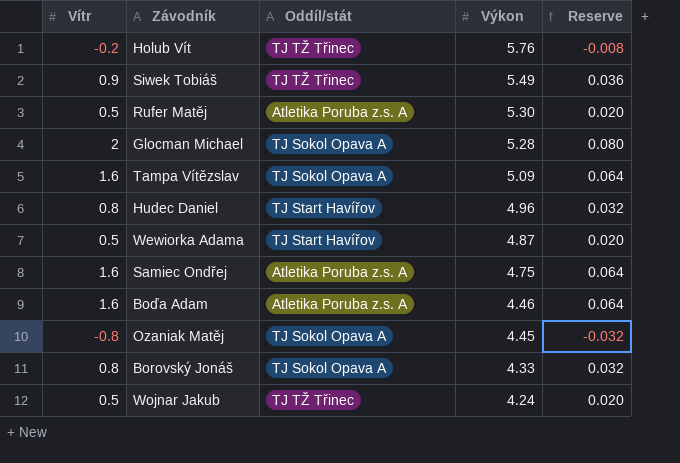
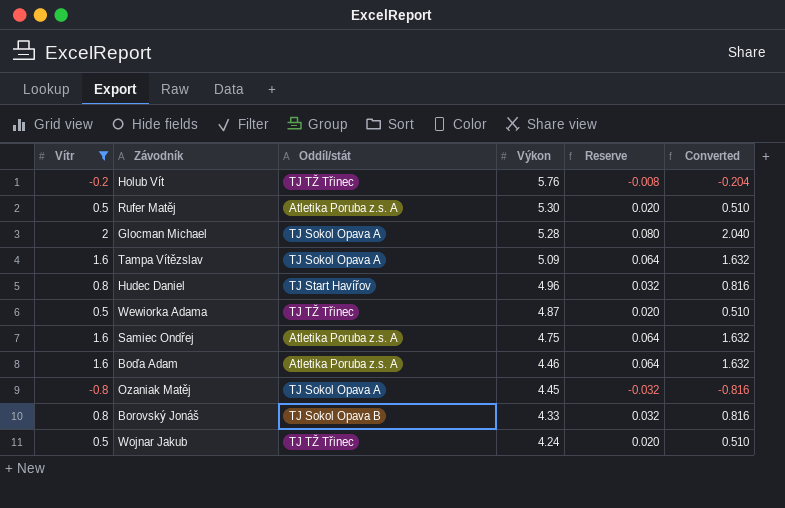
filter: none -> Vítr != 0.9
column Converted | formula: none -> [Vítr] * 1.02
Wewiorka Adama | Oddíl/stát: TJ Start Havířov -> TJ TŽ Třinec
Borovský Jonáš | Oddíl/stát: TJ Sokol Opava A -> TJ Sokol Opava B

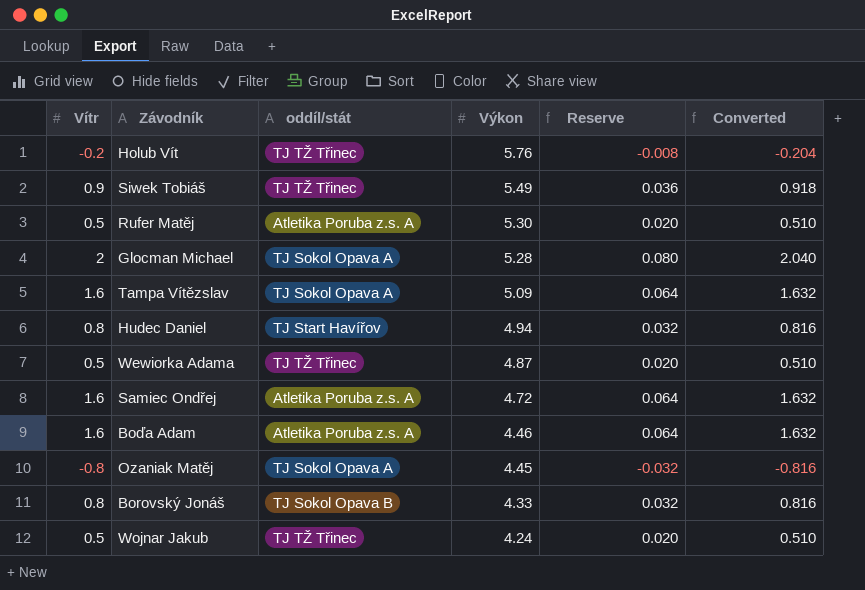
filter: Vítr != 0.9 -> none
column name: Oddíl/stát -> oddíl/stát
Hudec Daniel | Výkon: 4.96 -> 4.94
Samiec Ondřej | Výkon: 4.75 -> 4.72

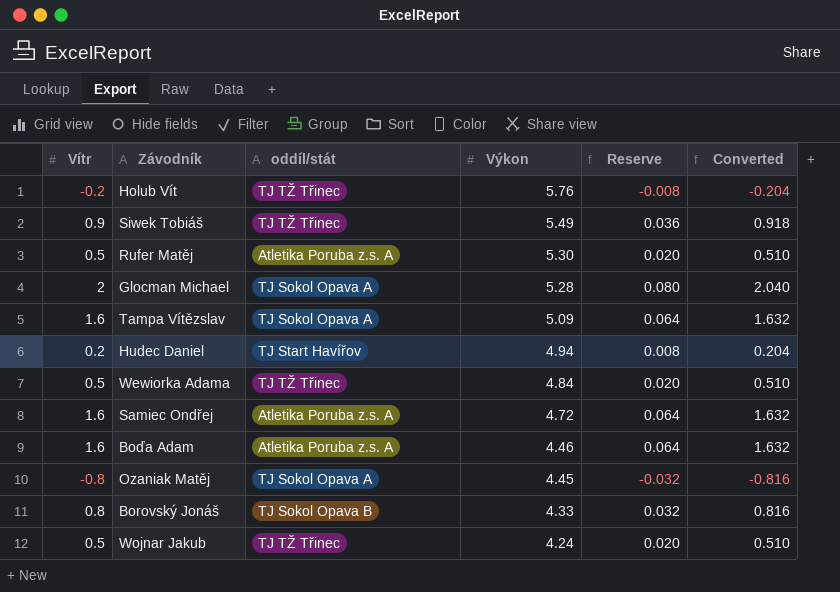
Hudec Daniel | Vítr: 0.8 -> 0.2
Hudec Daniel | Reserve: 0.032 -> 0.008
Hudec Daniel | Converted: 0.816 -> 0.204
Wewiorka Adama | Výkon: 4.87 -> 4.84

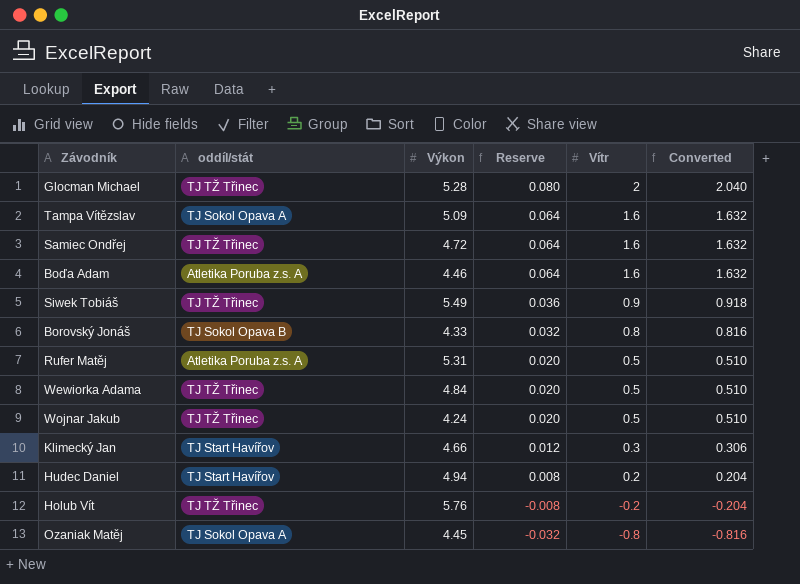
row order: Výkon descending -> Reserve descending
column Vítr | position: 1 -> 5
Glocman Michael | oddíl/stát: TJ Sokol Opava A -> TJ TŽ Třinec
Samiec Ondřej | oddíl/stát: Atletika Poruba z.s. A -> TJ TŽ Třinec
Rufer Matěj | Výkon: 5.30 -> 5.31
row Klimecký Jan: none -> TJ Start Havířov | 4.66 | 0.012 | 0.3 | 0.306

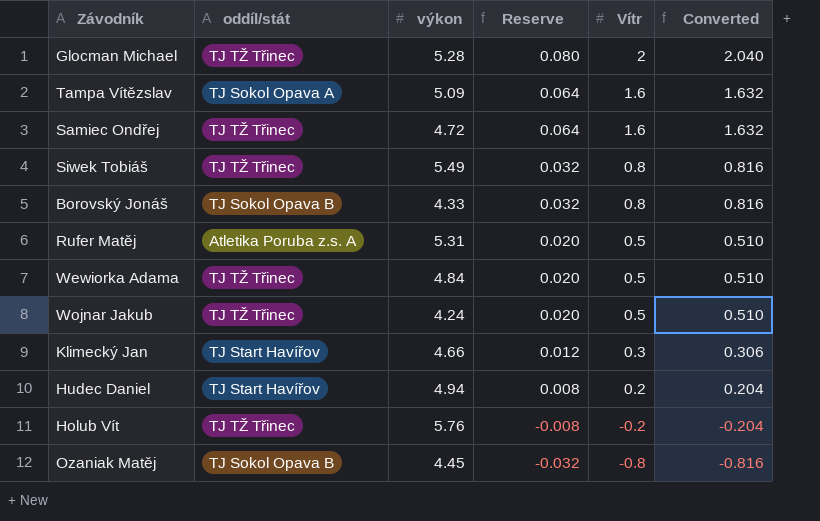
column name: Výkon -> výkon
row Boďa Adam: Atletika Poruba z.s. A | 4.46 | 0.064 | 1.6 | 1.632 -> none
Siwek Tobiáš | Reserve: 0.036 -> 0.032
Siwek Tobiáš | Vítr: 0.9 -> 0.8
Siwek Tobiáš | Converted: 0.918 -> 0.816
Ozaniak Matěj | oddíl/stát: TJ Sokol Opava A -> TJ Sokol Opava B

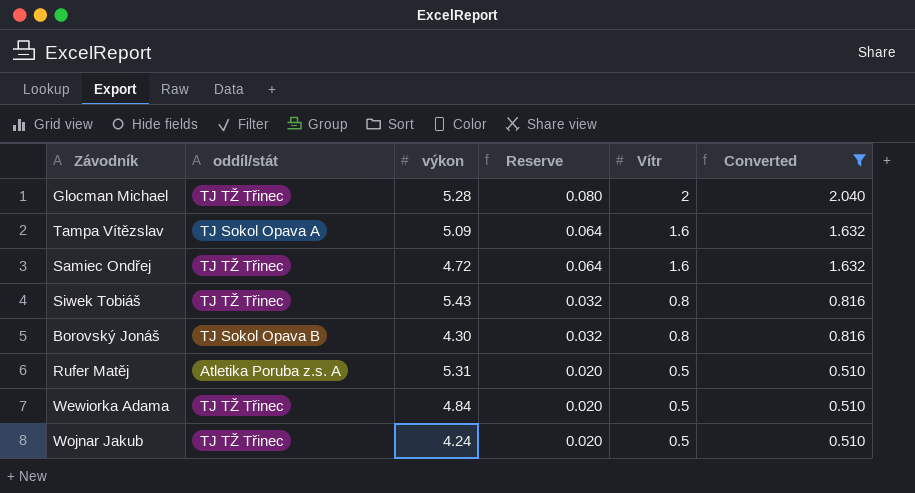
filter: none -> Converted >= 0.510
Siwek Tobiáš | výkon: 5.49 -> 5.43
Borovský Jonáš | výkon: 4.33 -> 4.30

